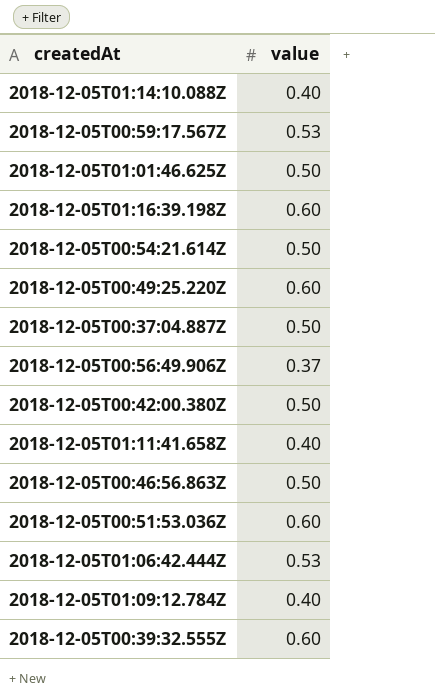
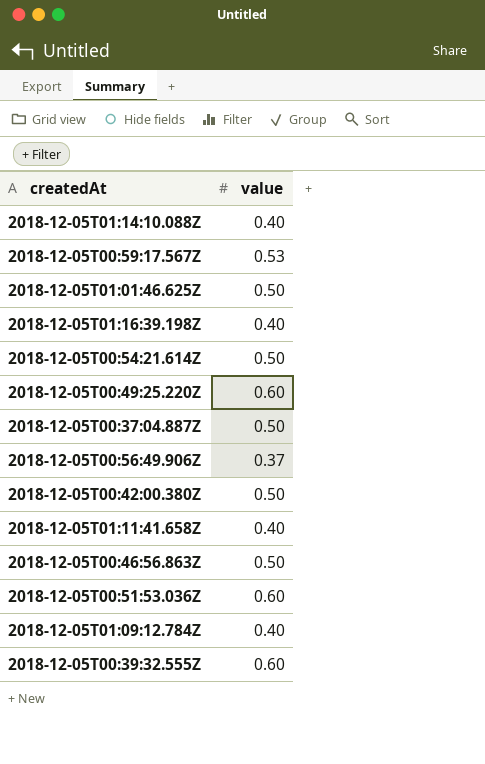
row 2018-12-05T01:06:42.444Z: 0.53 -> none
2018-12-05T01:16:39.198Z | value: 0.60 -> 0.40

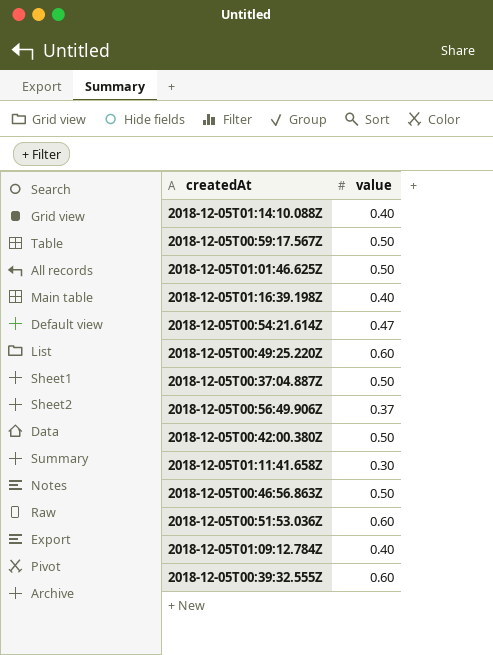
2018-12-05T00:59:17.567Z | value: 0.53 -> 0.50
2018-12-05T00:54:21.614Z | value: 0.50 -> 0.47
2018-12-05T01:11:41.658Z | value: 0.40 -> 0.30

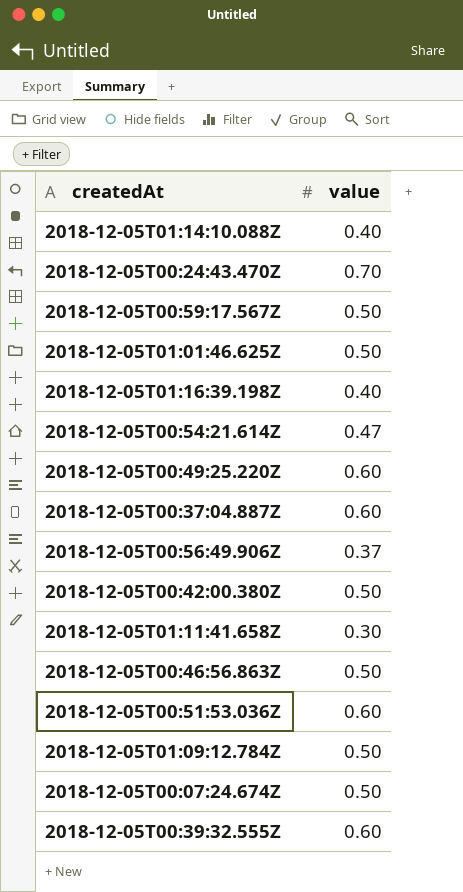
row 2018-12-05T00:24:43.470Z: none -> 0.70
2018-12-05T00:37:04.887Z | value: 0.50 -> 0.60
2018-12-05T01:09:12.784Z | value: 0.40 -> 0.50
row 2018-12-05T00:07:24.674Z: none -> 0.50

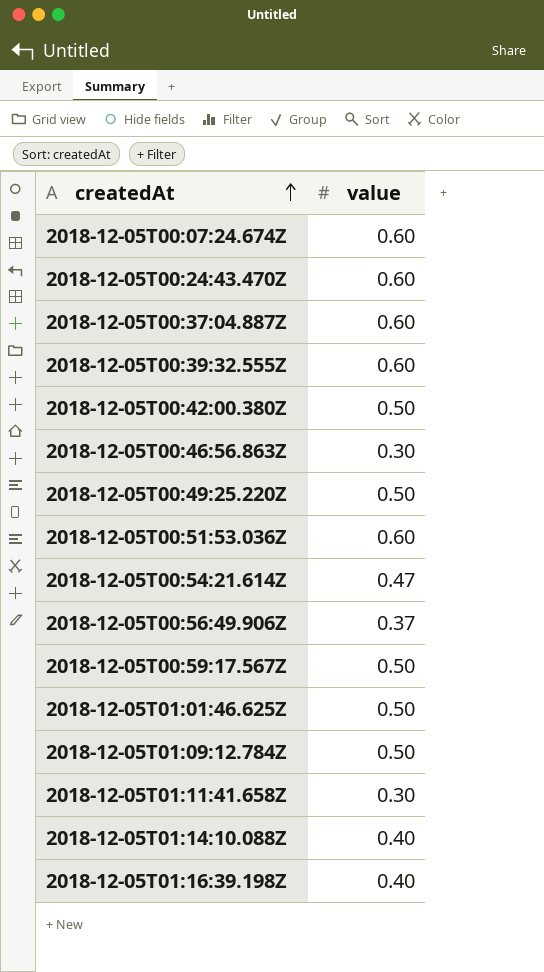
row order: none -> createdAt ascending
2018-12-05T00:07:24.674Z | value: 0.50 -> 0.60
2018-12-05T00:24:43.470Z | value: 0.70 -> 0.60
2018-12-05T00:46:56.863Z | value: 0.50 -> 0.30
2018-12-05T00:49:25.220Z | value: 0.60 -> 0.50

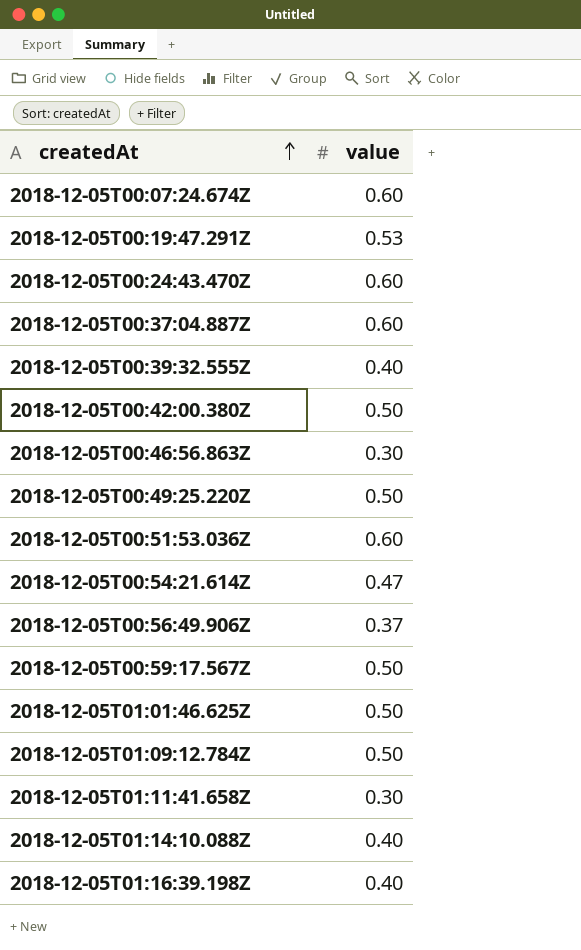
row 2018-12-05T00:19:47.291Z: none -> 0.53
2018-12-05T00:39:32.555Z | value: 0.60 -> 0.40

